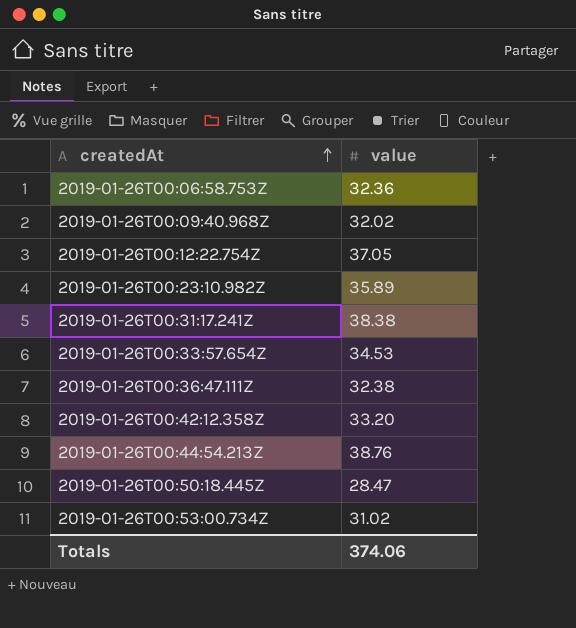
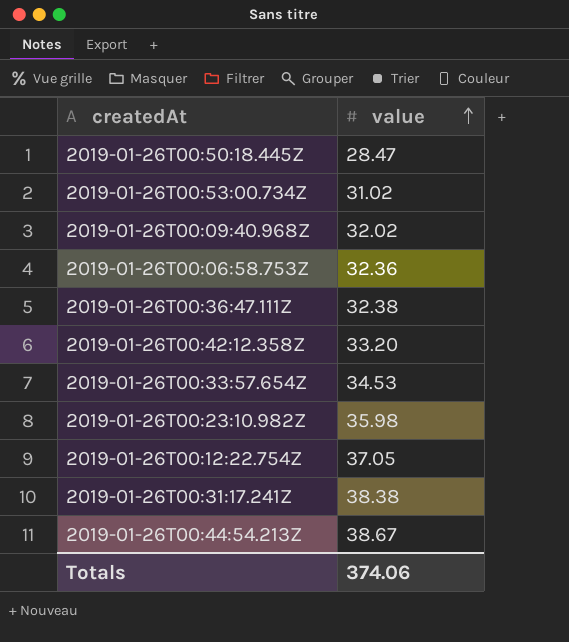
row order: createdAt ascending -> value ascending
2019-01-26T00:23:10.982Z | value: 35.89 -> 35.98
2019-01-26T00:44:54.213Z | value: 38.76 -> 38.67

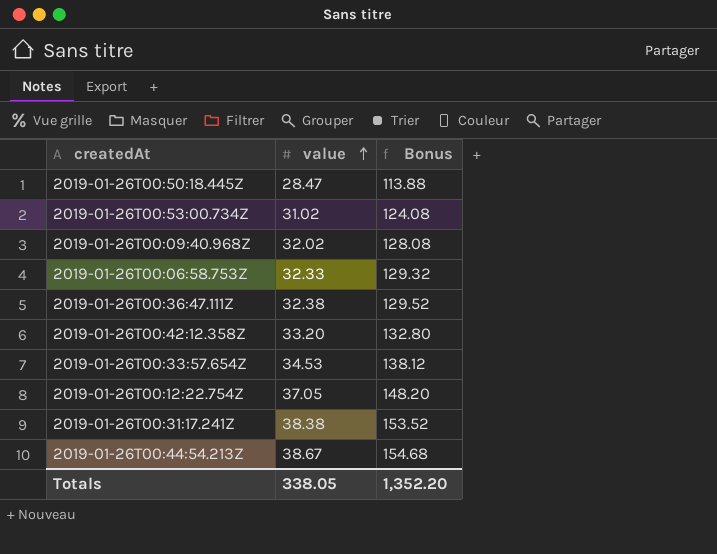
column Bonus | formula: none -> [value] * 4
row 2019-01-26T00:23:10.982Z: 35.98 -> none
2019-01-26T00:06:58.753Z | value: 32.36 -> 32.33
Totals | value: 374.06 -> 338.05

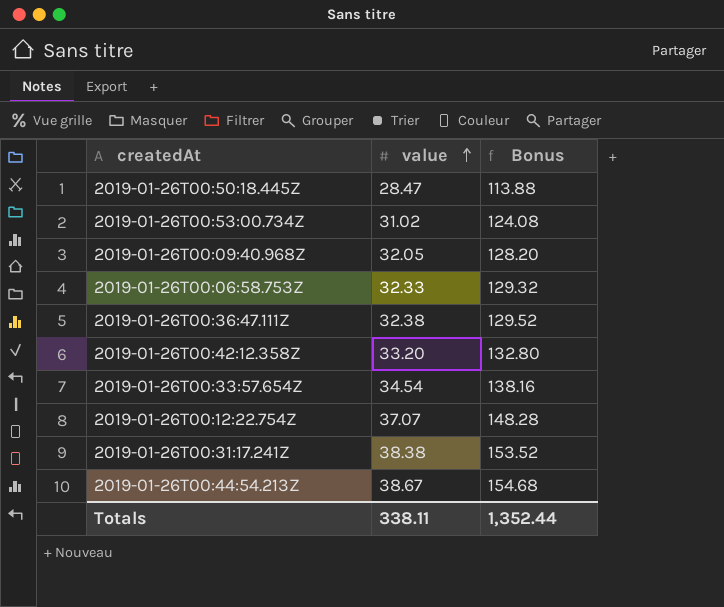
2019-01-26T00:09:40.968Z | value: 32.02 -> 32.05
2019-01-26T00:09:40.968Z | Bonus: 128.08 -> 128.20
2019-01-26T00:33:57.654Z | value: 34.53 -> 34.54
2019-01-26T00:33:57.654Z | Bonus: 138.12 -> 138.16
2019-01-26T00:12:22.754Z | value: 37.05 -> 37.07
2019-01-26T00:12:22.754Z | Bonus: 148.20 -> 148.28
Totals | value: 338.05 -> 338.11
Totals | Bonus: 1,352.20 -> 1,352.44

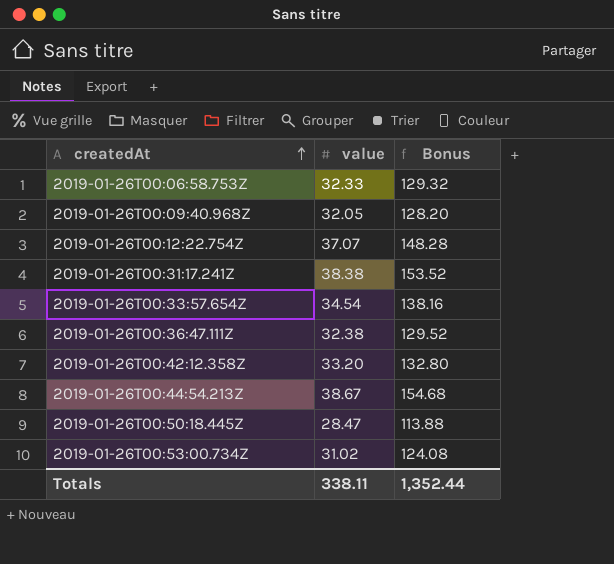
row order: value ascending -> createdAt ascending

